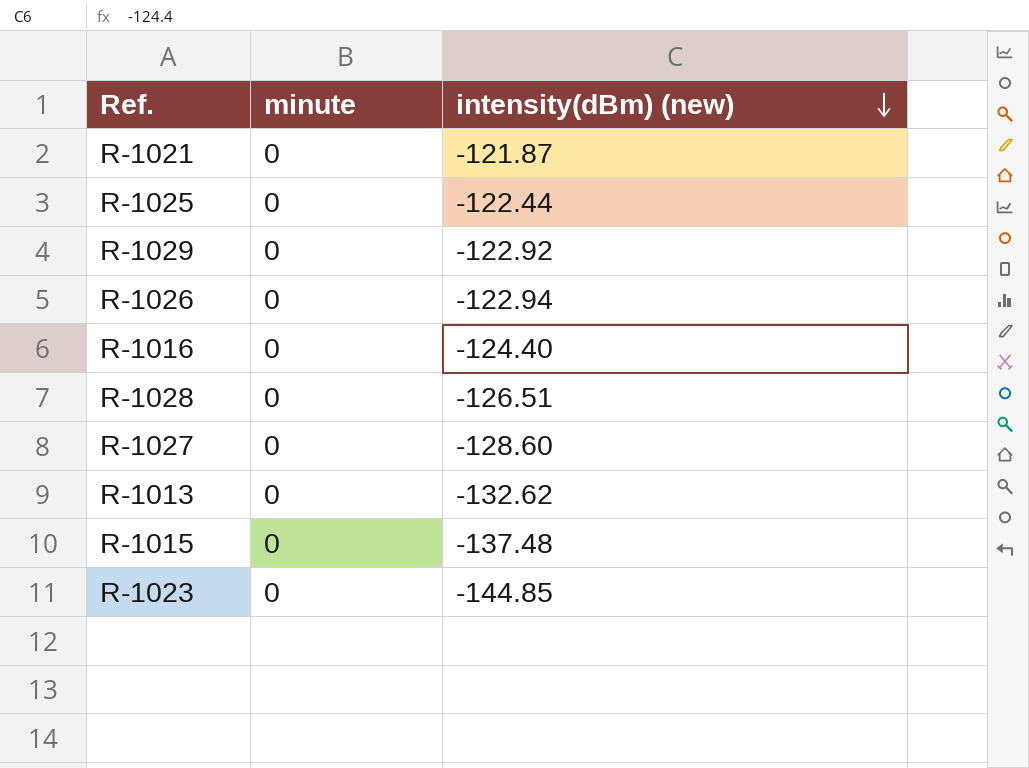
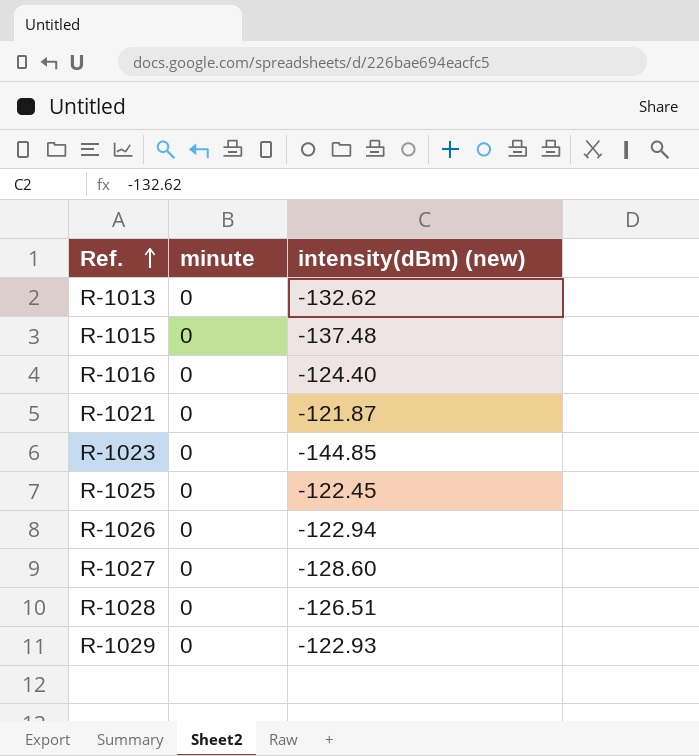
row order: intensity(dBm) (new) descending -> Ref. ascending
R-1025 | intensity(dBm) (new): -122.44 -> -122.45
R-1029 | intensity(dBm) (new): -122.92 -> -122.93

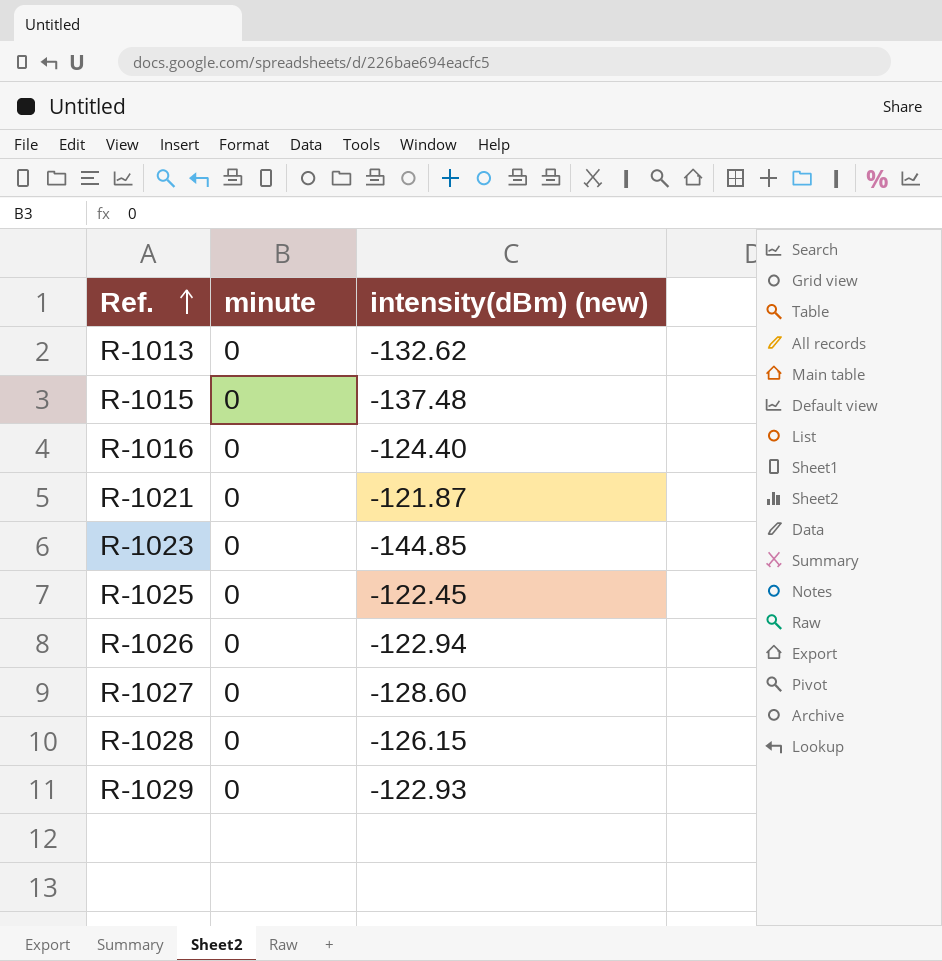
R-1028 | intensity(dBm) (new): -126.51 -> -126.15

